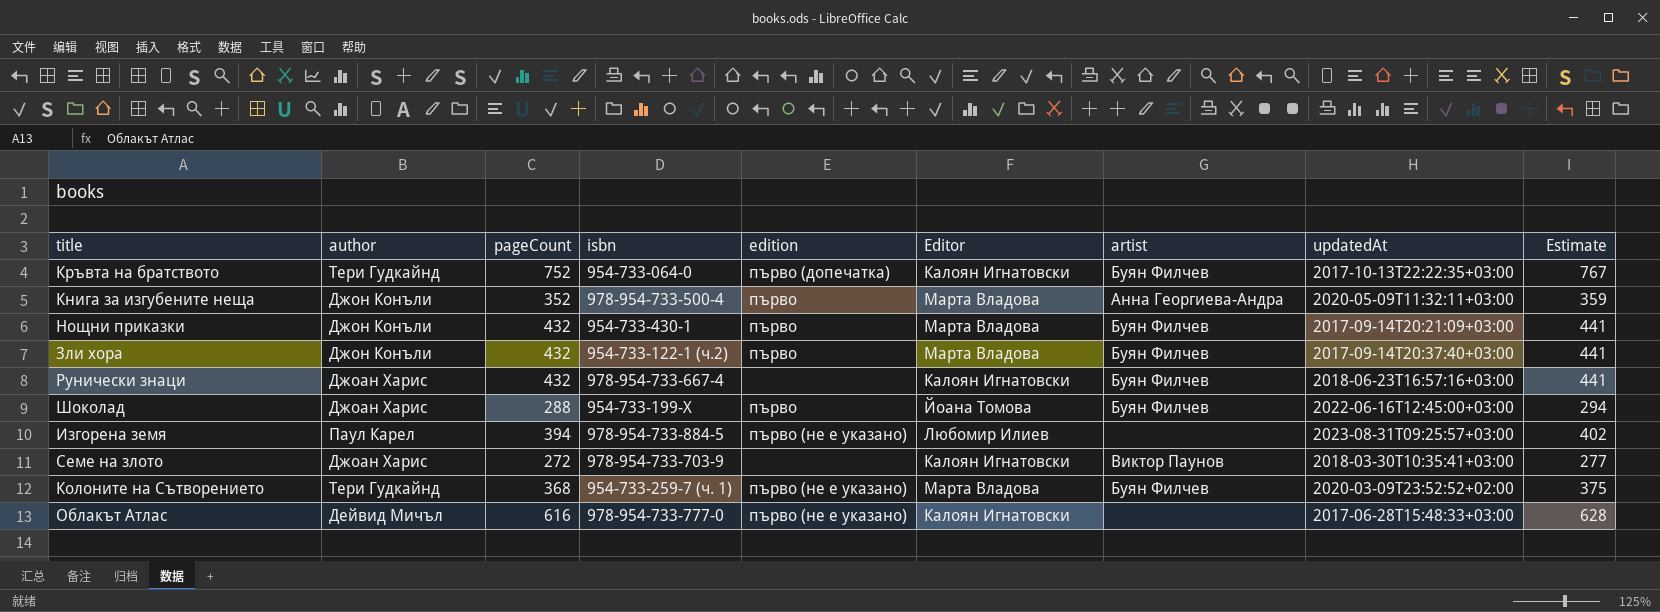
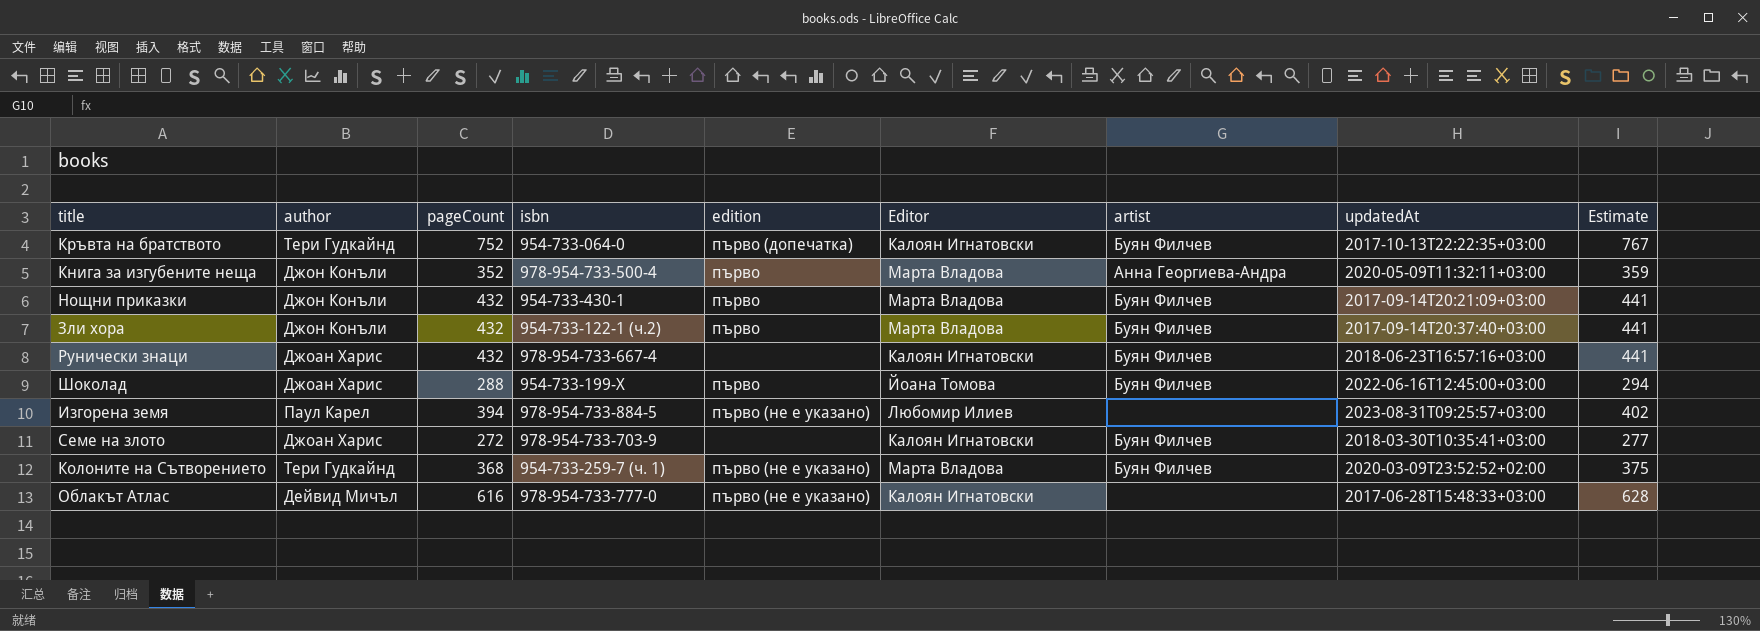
Семе на злото | artist: Виктор Паунов -> Буян Филчев

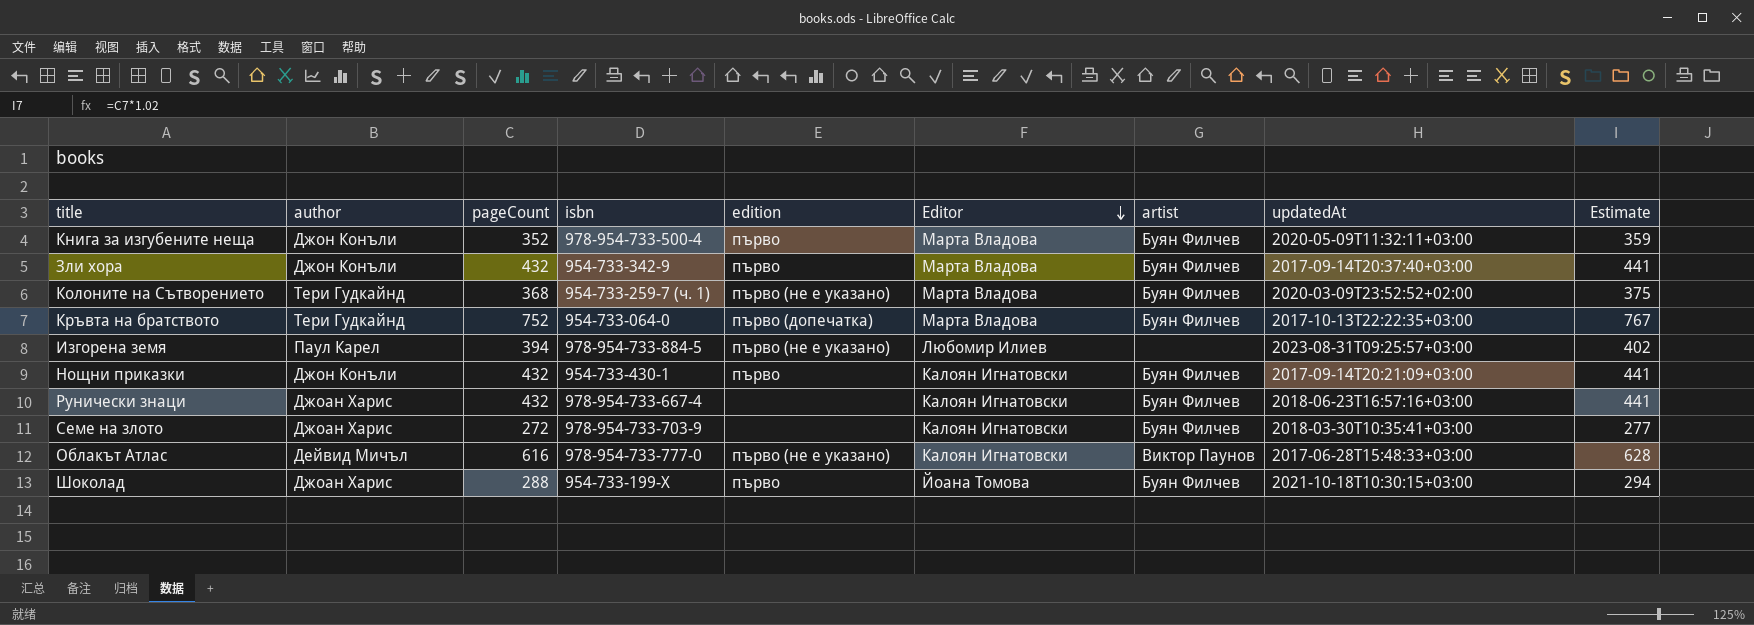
row order: none -> Editor descending
Книга за изгубените неща | artist: Анна Георгиева-Андра -> Буян Филчев
Зли хора | isbn: 954-733-122-1 (ч.2) -> 954-733-342-9
Кръвта на братството | Editor: Калоян Игнатовски -> Марта Владова
Нощни приказки | Editor: Марта Владова -> Калоян Игнатовски
Облакът Атлас | artist: none -> Виктор Паунов
Шоколад | updatedAt: 2022-06-16T12:45:00+03:00 -> 2021-10-18T10:30:15+03:00

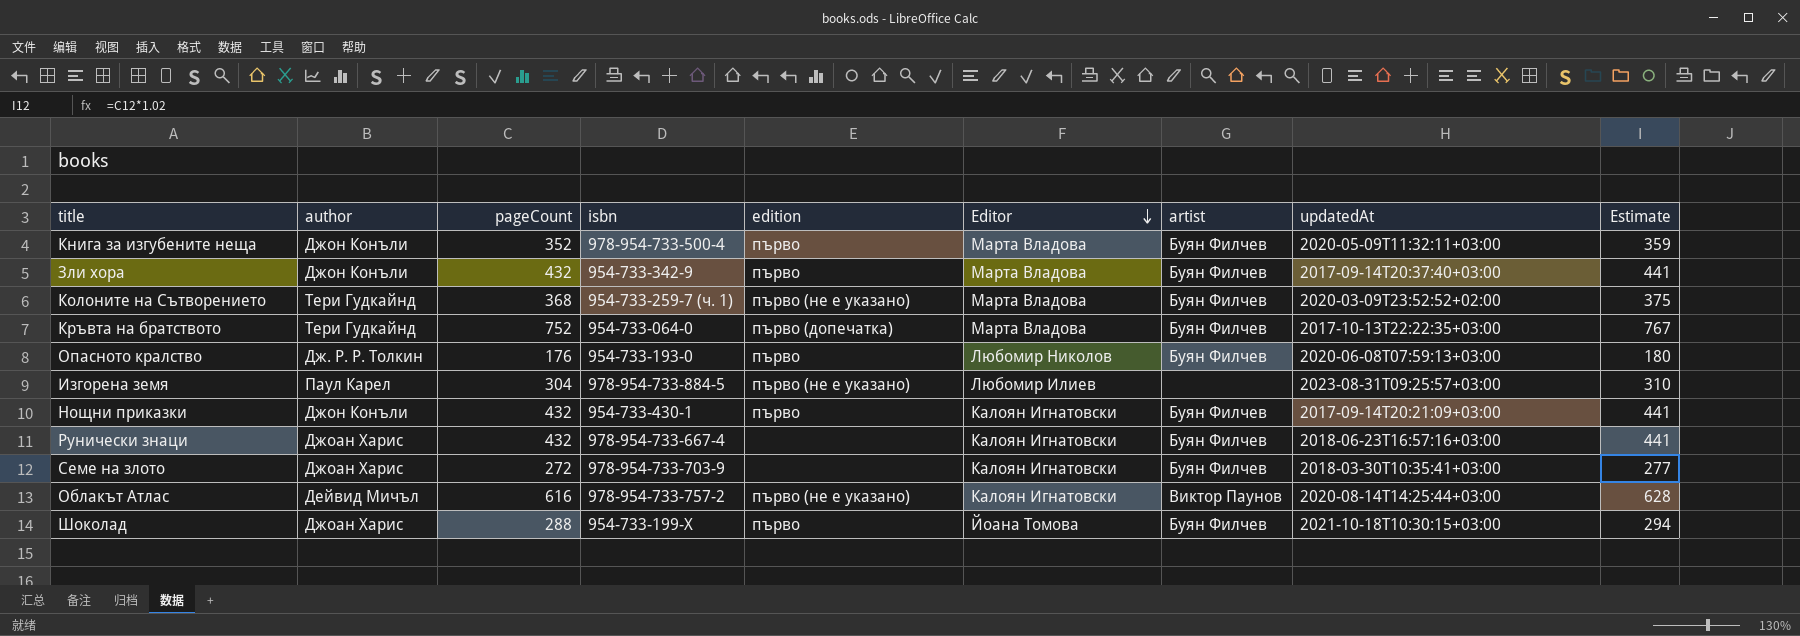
row Опасното кралство: none -> Дж. Р. Р. Толкин | 176 | 954-733-193-0 | първо | Любомир Николов | Буян Филчев | 2020-06-08T07:59:13+03:00 | 180
Изгорена земя | pageCount: 394 -> 304
Изгорена земя | Estimate: 402 -> 310
Облакът Атлас | isbn: 978-954-733-777-0 -> 978-954-733-757-2
Облакът Атлас | updatedAt: 2017-06-28T15:48:33+03:00 -> 2020-08-14T14:25:44+03:00

